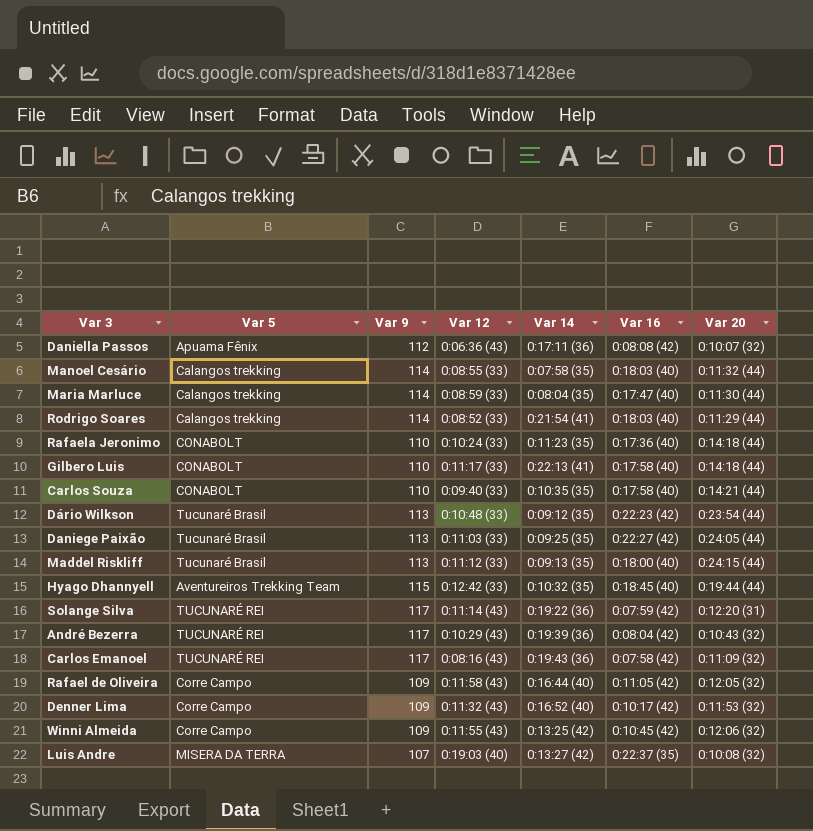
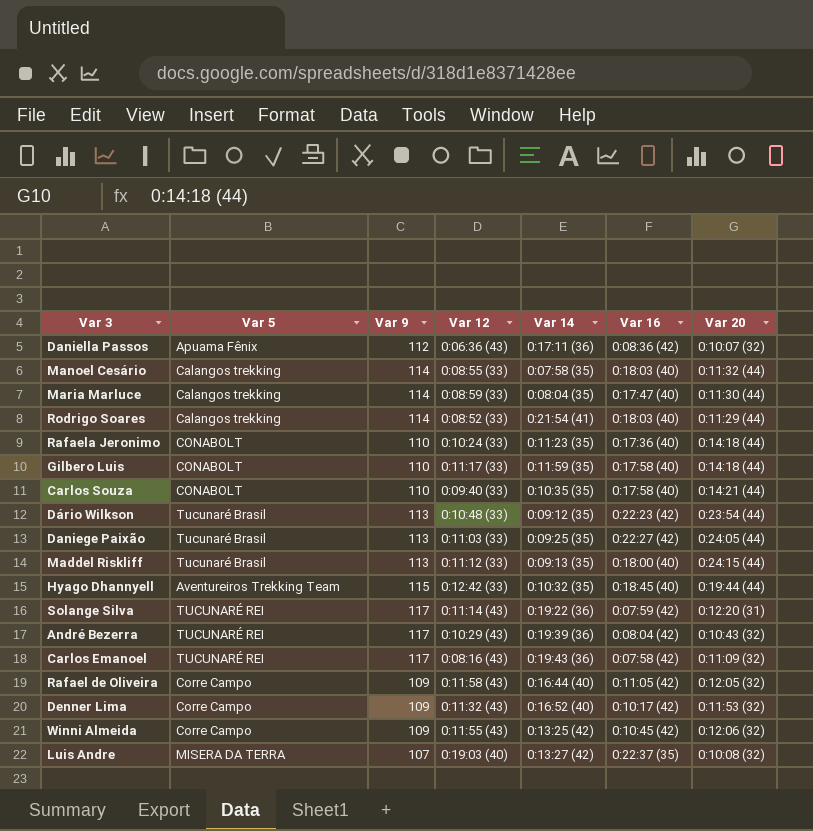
Daniella Passos | Var 16: 0:08:08 (42) -> 0:08:36 (42)
Gilbero Luis | Var 14: 0:22:13 (41) -> 0:11:59 (35)

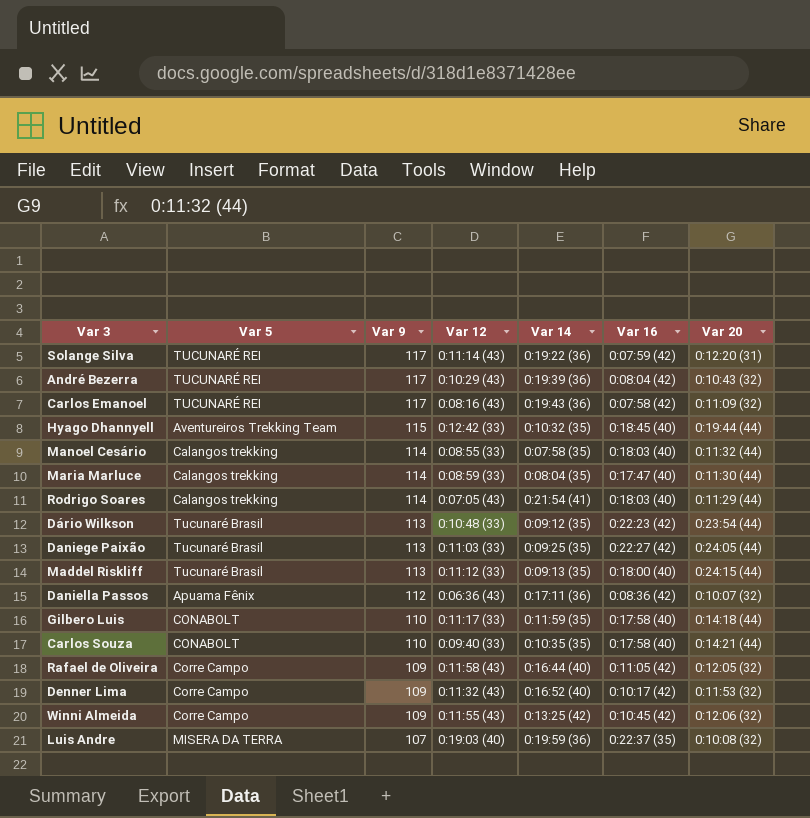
row order: none -> Var 9 descending
row Rafaela Jeronimo: CONABOLT | 110 | 0:10:24 (33) | 0:11:23 (35) | 0:17:36 (40) | 0:14:18 (44) -> none
Rodrigo Soares | Var 12: 0:08:52 (33) -> 0:07:05 (43)
Luis Andre | Var 14: 0:13:27 (42) -> 0:19:59 (36)

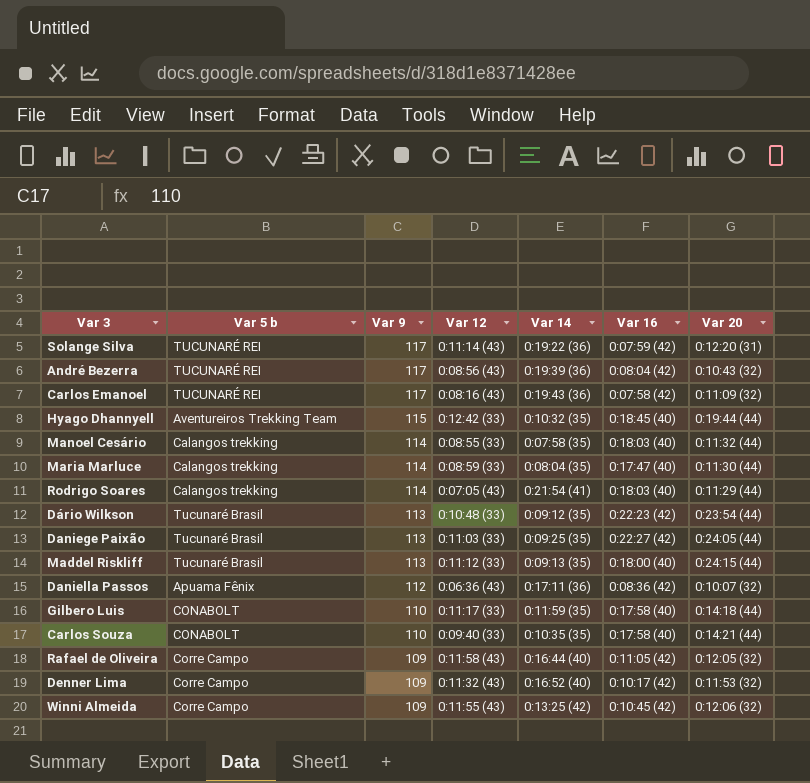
column name: Var 5 -> Var 5 b
row Luis Andre: MISERA DA TERRA | 107 | 0:19:03 (40) | 0:19:59 (36) | 0:22:37 (35) | 0:10:08 (32) -> none
André Bezerra | Var 12: 0:10:29 (43) -> 0:08:56 (43)

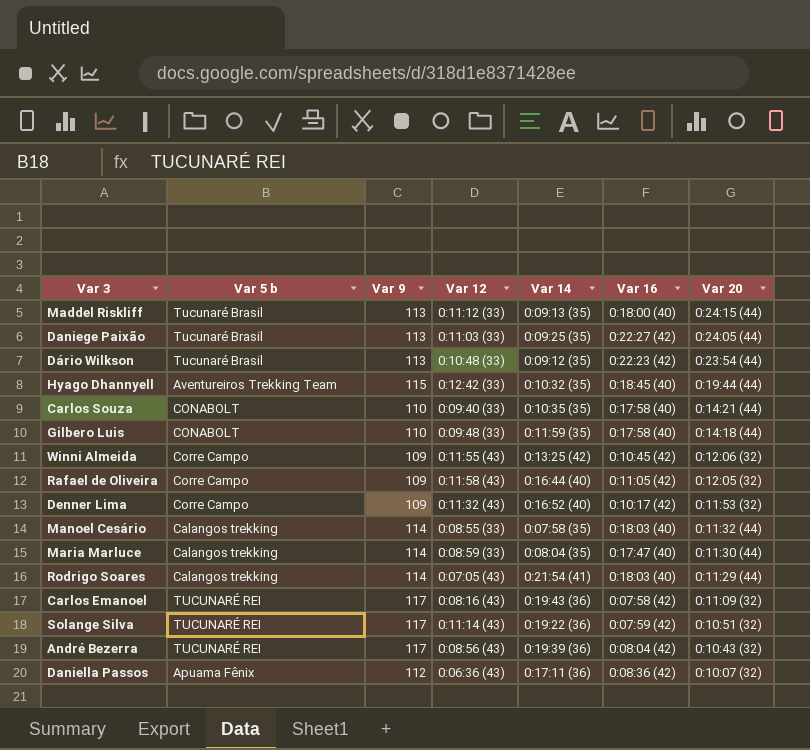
row order: Var 9 descending -> Var 20 descending
Gilbero Luis | Var 12: 0:11:17 (33) -> 0:09:48 (33)
Solange Silva | Var 20: 0:12:20 (31) -> 0:10:51 (32)

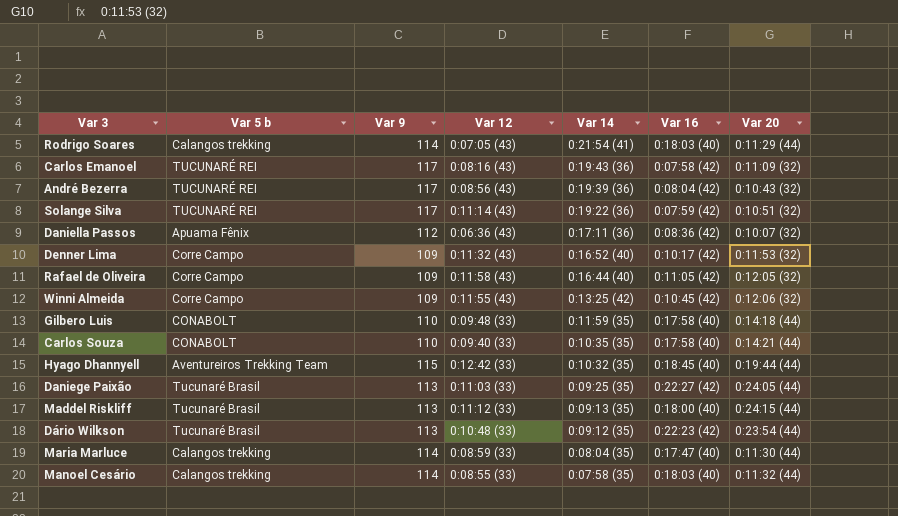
row order: Var 20 descending -> Var 14 descending

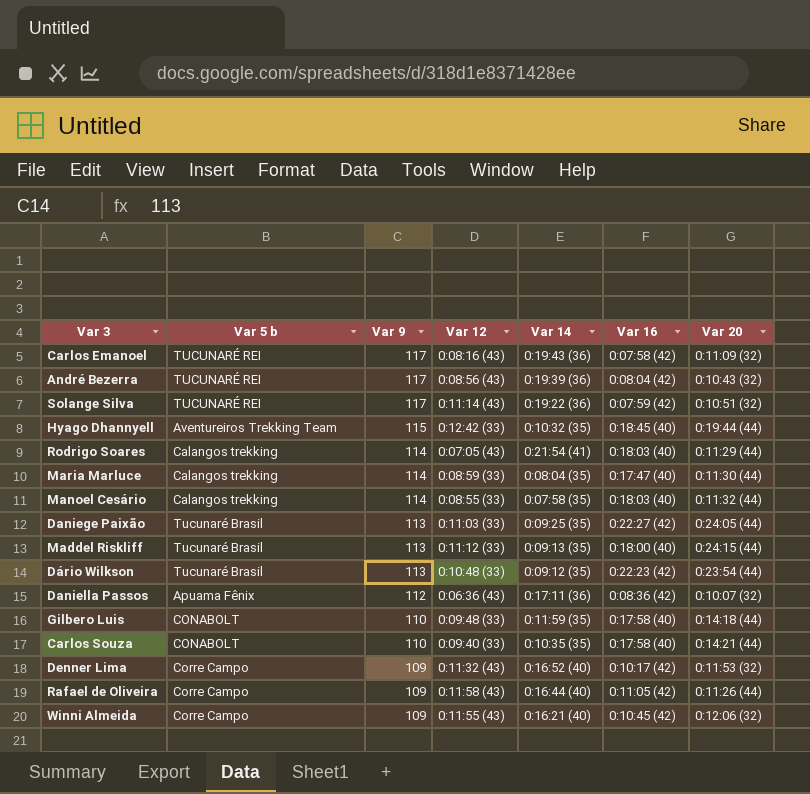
row order: Var 14 descending -> Var 9 descending
Rafael de Oliveira | Var 20: 0:12:05 (32) -> 0:11:26 (44)
Winni Almeida | Var 14: 0:13:25 (42) -> 0:16:21 (40)

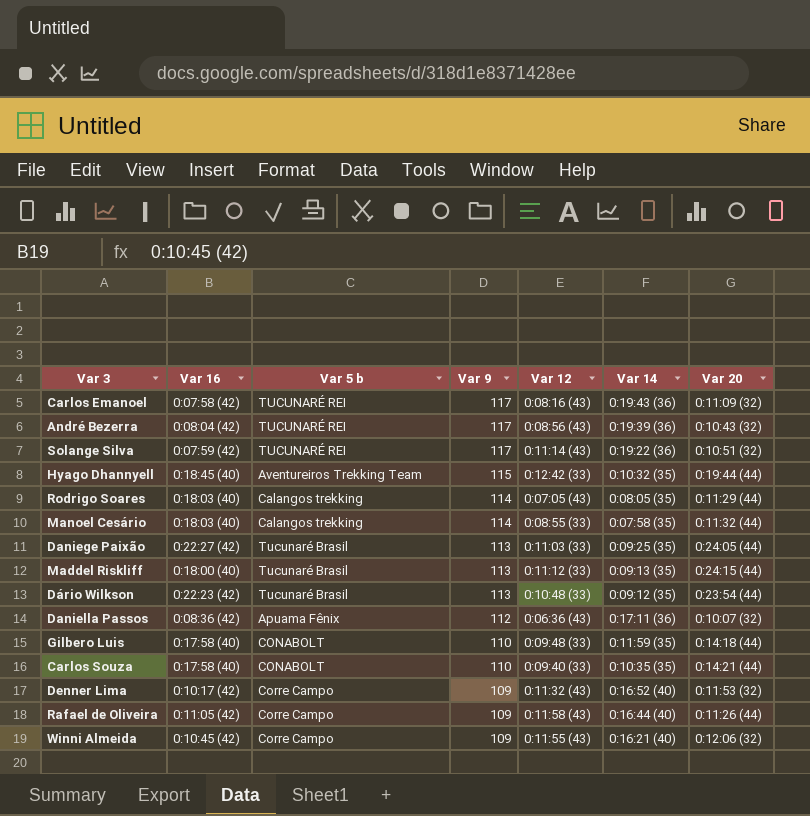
column Var 16 | position: 6 -> 2
row Maria Marluce: Calangos trekking | 114 | 0:08:59 (33) | 0:08:04 (35) | 0:17:47 (40) | 0:11:30 (44) -> none
Rodrigo Soares | Var 14: 0:21:54 (41) -> 0:08:05 (35)

